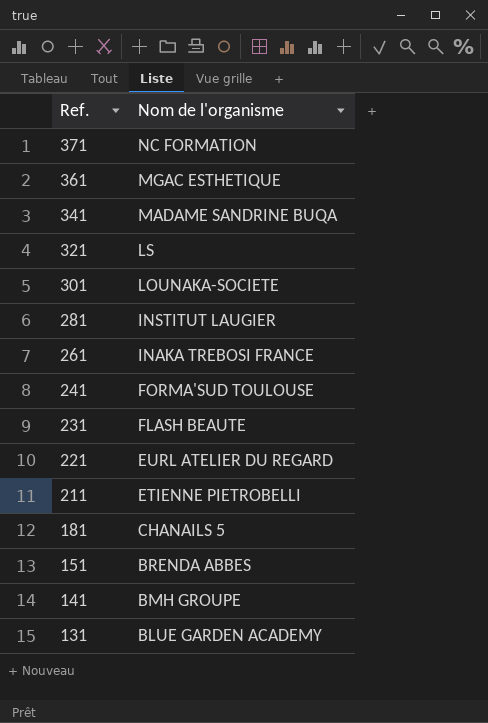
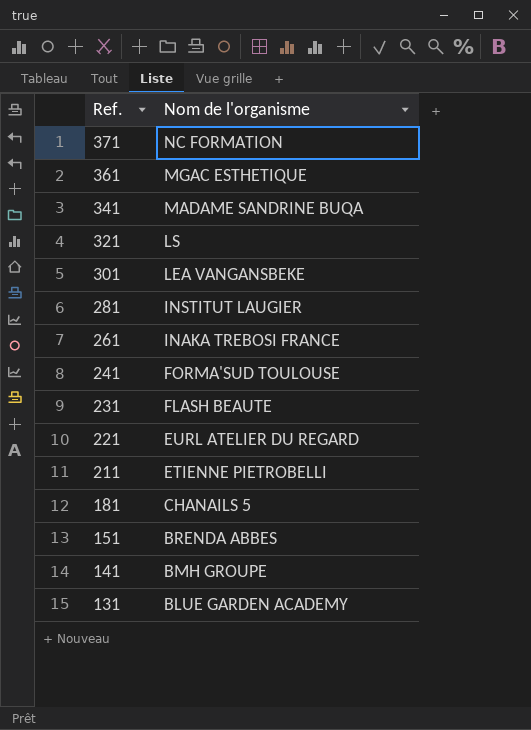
301 | Nom de l'organisme: LOUNAKA-SOCIETE -> LEA VANGANSBEKE

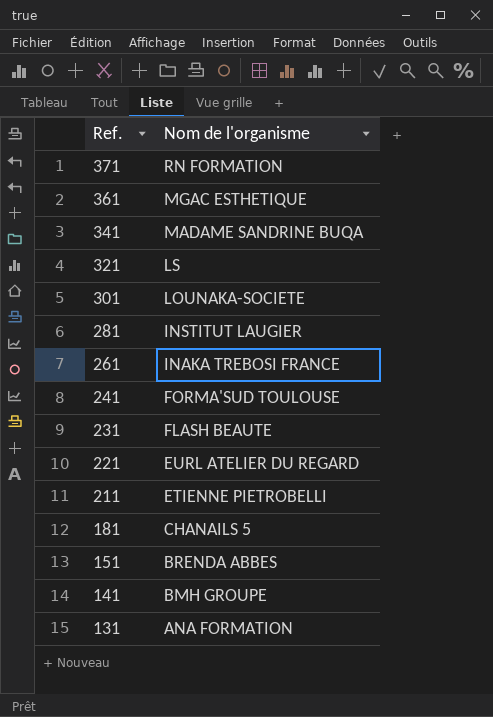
371 | Nom de l'organisme: NC FORMATION -> RN FORMATION
301 | Nom de l'organisme: LEA VANGANSBEKE -> LOUNAKA-SOCIETE
131 | Nom de l'organisme: BLUE GARDEN ACADEMY -> ANA FORMATION

